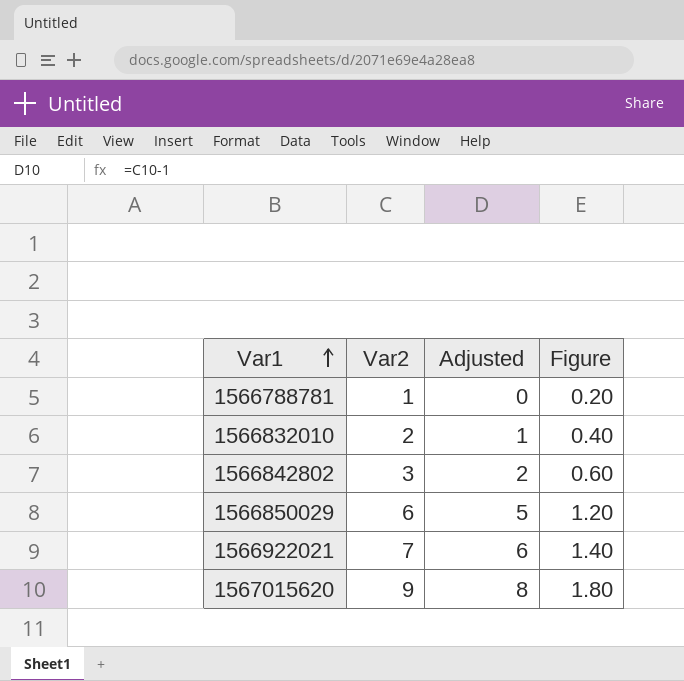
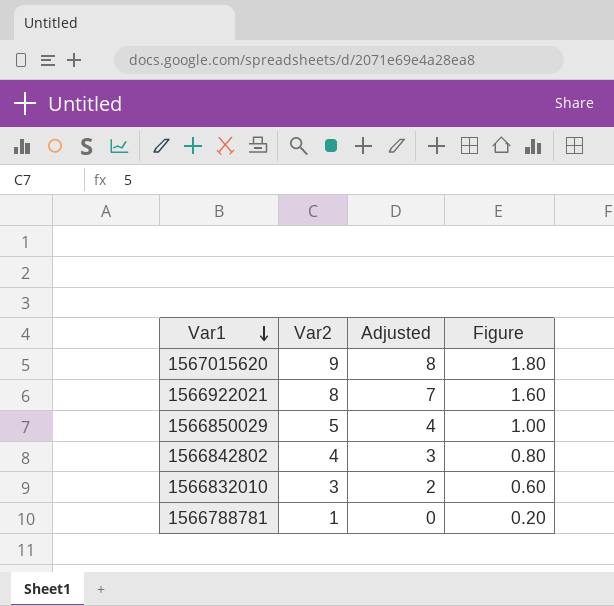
row order: Var1 ascending -> Var1 descending
1566922021 | Var2: 7 -> 8
1566922021 | Adjusted: 6 -> 7
1566922021 | Figure: 1.40 -> 1.60
1566850029 | Var2: 6 -> 5
1566850029 | Adjusted: 5 -> 4
1566850029 | Figure: 1.20 -> 1.00
1566842802 | Var2: 3 -> 4
1566842802 | Adjusted: 2 -> 3
1566842802 | Figure: 0.60 -> 0.80
1566832010 | Var2: 2 -> 3
1566832010 | Adjusted: 1 -> 2
1566832010 | Figure: 0.40 -> 0.60

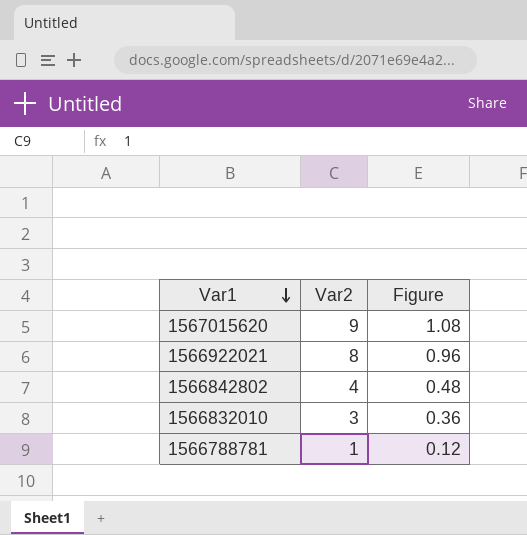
column Adjusted | formula: [Var2] - 1 -> none
column Figure | formula: [Var2] * 0.2 -> [Var2] * 0.12
row 1566850029: 5 | 4 | 1.00 -> none

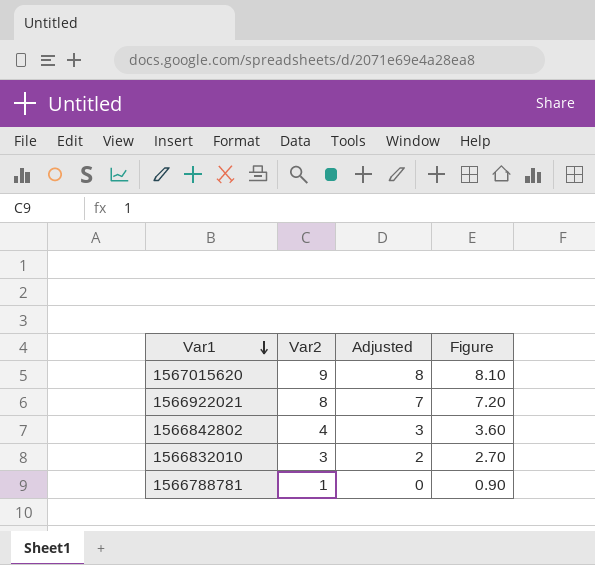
column Adjusted | formula: none -> [Var2] - 1
column Figure | formula: [Var2] * 0.12 -> [Var2] * 0.9

